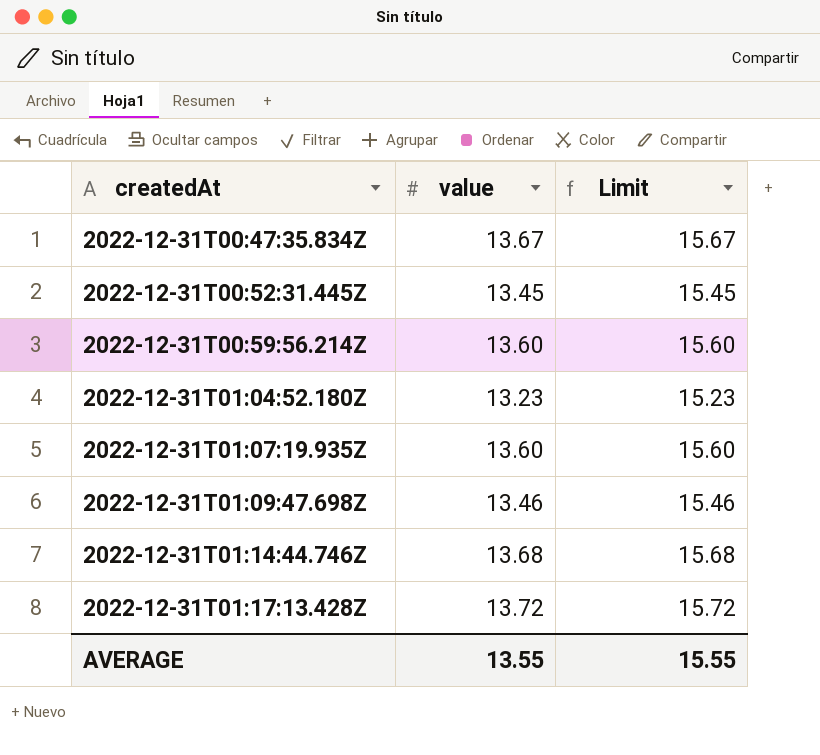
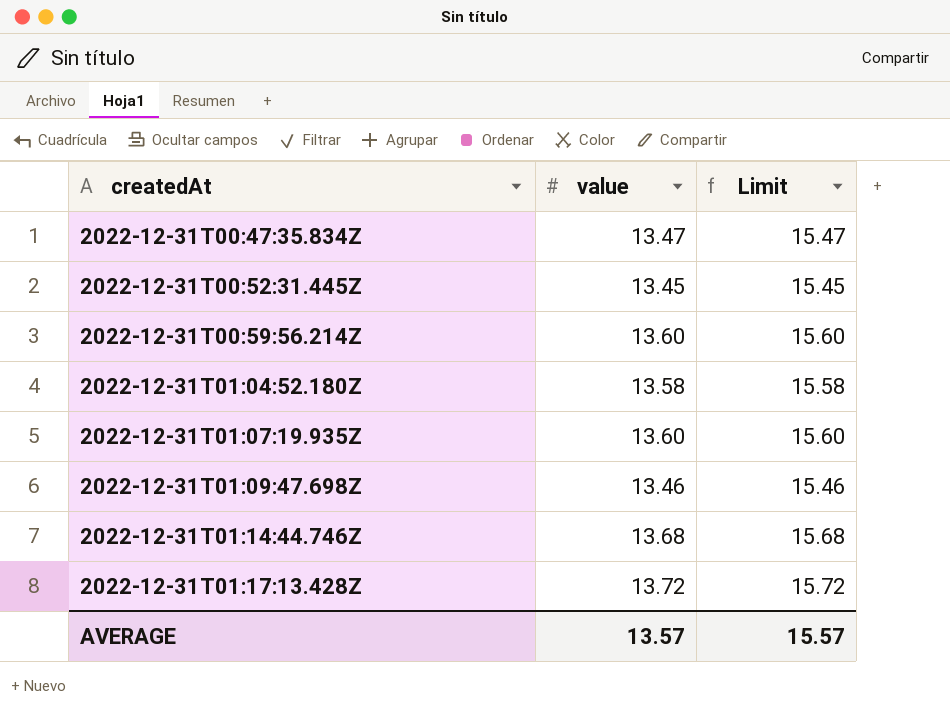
2022-12-31T00:47:35.834Z | value: 13.67 -> 13.47
2022-12-31T00:47:35.834Z | Limit: 15.67 -> 15.47
2022-12-31T01:04:52.180Z | value: 13.23 -> 13.58
2022-12-31T01:04:52.180Z | Limit: 15.23 -> 15.58
AVERAGE | value: 13.55 -> 13.57
AVERAGE | Limit: 15.55 -> 15.57

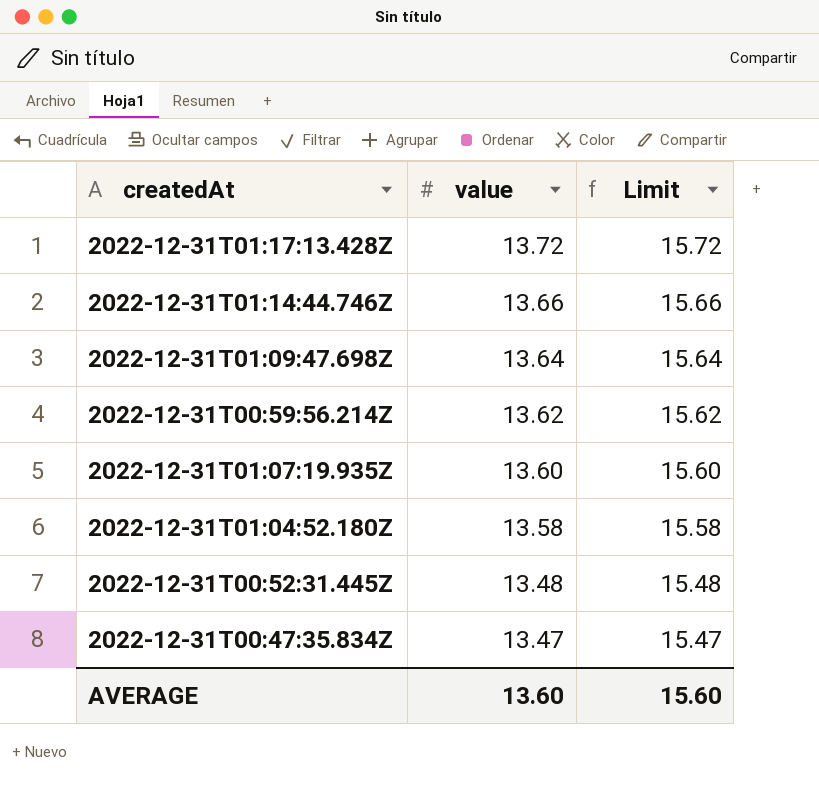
row order: createdAt ascending -> value descending
2022-12-31T01:14:44.746Z | value: 13.68 -> 13.66
2022-12-31T01:14:44.746Z | Limit: 15.68 -> 15.66
2022-12-31T01:09:47.698Z | value: 13.46 -> 13.64
2022-12-31T01:09:47.698Z | Limit: 15.46 -> 15.64
2022-12-31T00:59:56.214Z | value: 13.60 -> 13.62
2022-12-31T00:59:56.214Z | Limit: 15.60 -> 15.62
2022-12-31T00:52:31.445Z | value: 13.45 -> 13.48
2022-12-31T00:52:31.445Z | Limit: 15.45 -> 15.48
AVERAGE | value: 13.57 -> 13.60
AVERAGE | Limit: 15.57 -> 15.60

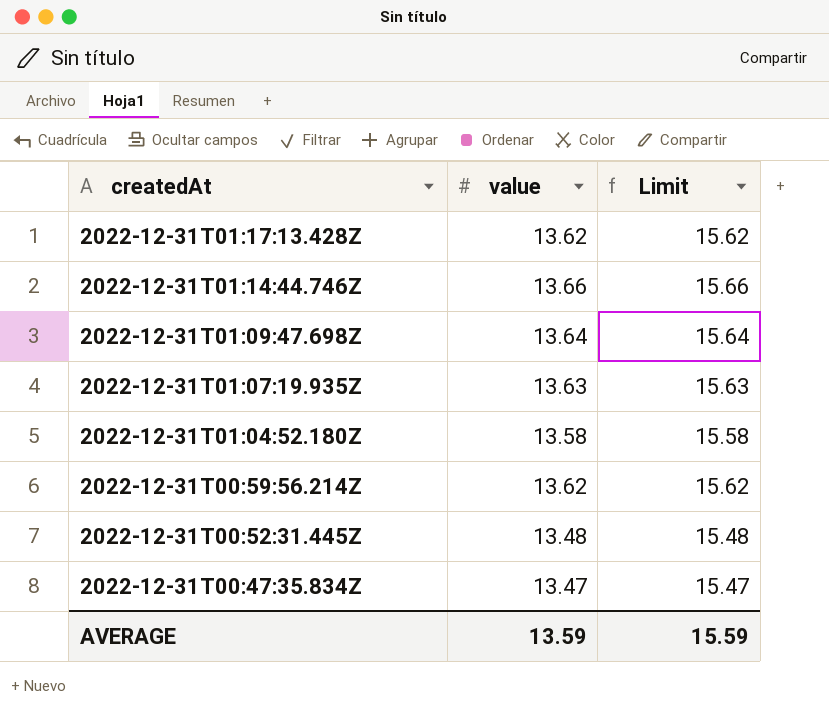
row order: value descending -> createdAt descending
2022-12-31T01:17:13.428Z | value: 13.72 -> 13.62
2022-12-31T01:17:13.428Z | Limit: 15.72 -> 15.62
2022-12-31T01:07:19.935Z | value: 13.60 -> 13.63
2022-12-31T01:07:19.935Z | Limit: 15.60 -> 15.63
AVERAGE | value: 13.60 -> 13.59
AVERAGE | Limit: 15.60 -> 15.59

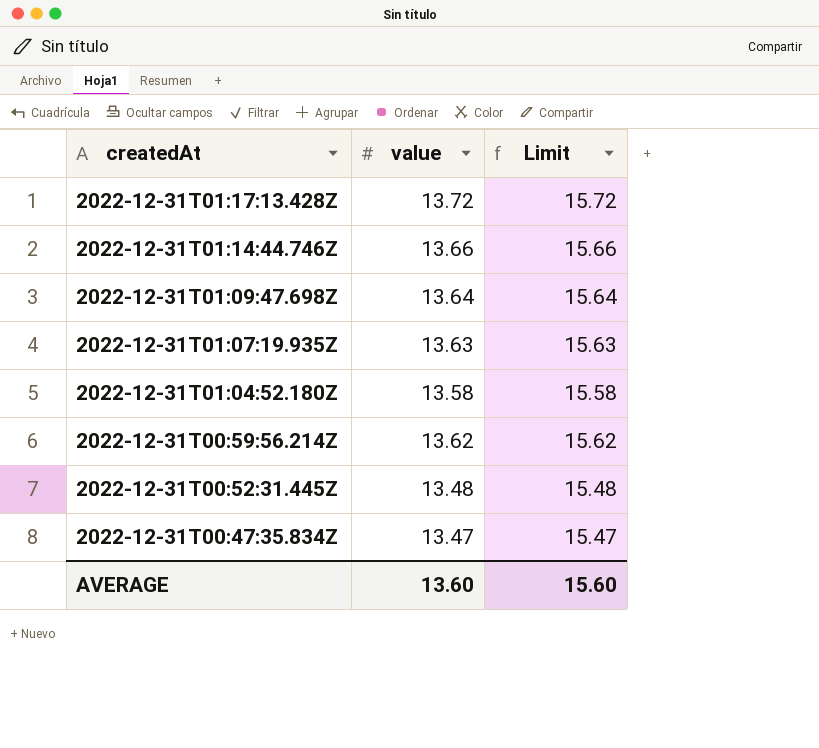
2022-12-31T01:17:13.428Z | value: 13.62 -> 13.72
2022-12-31T01:17:13.428Z | Limit: 15.62 -> 15.72
AVERAGE | value: 13.59 -> 13.60
AVERAGE | Limit: 15.59 -> 15.60

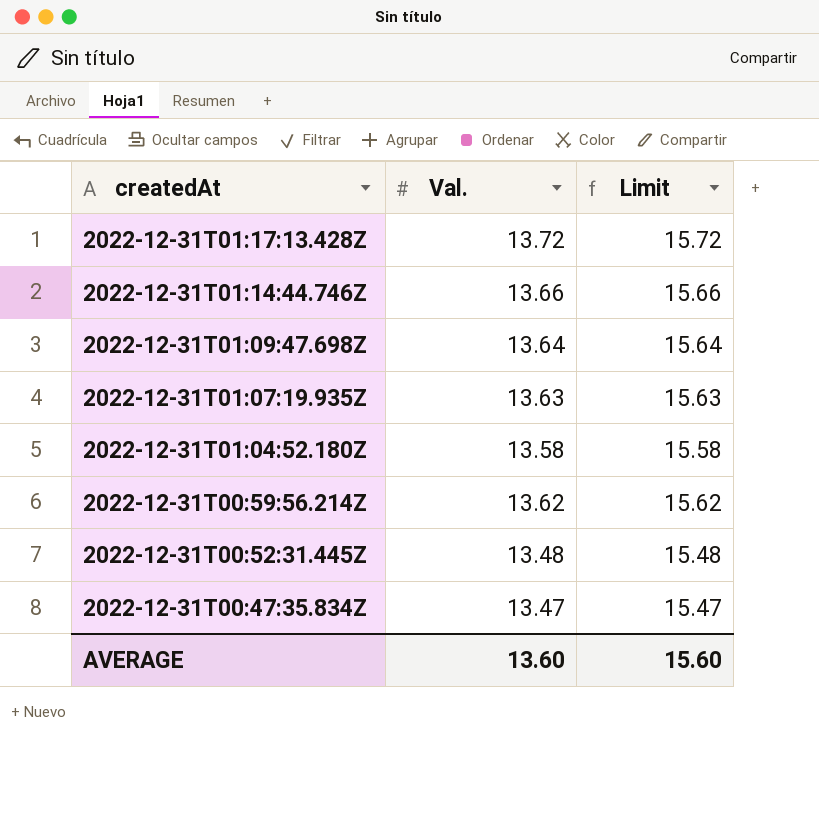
column name: value -> Val.

